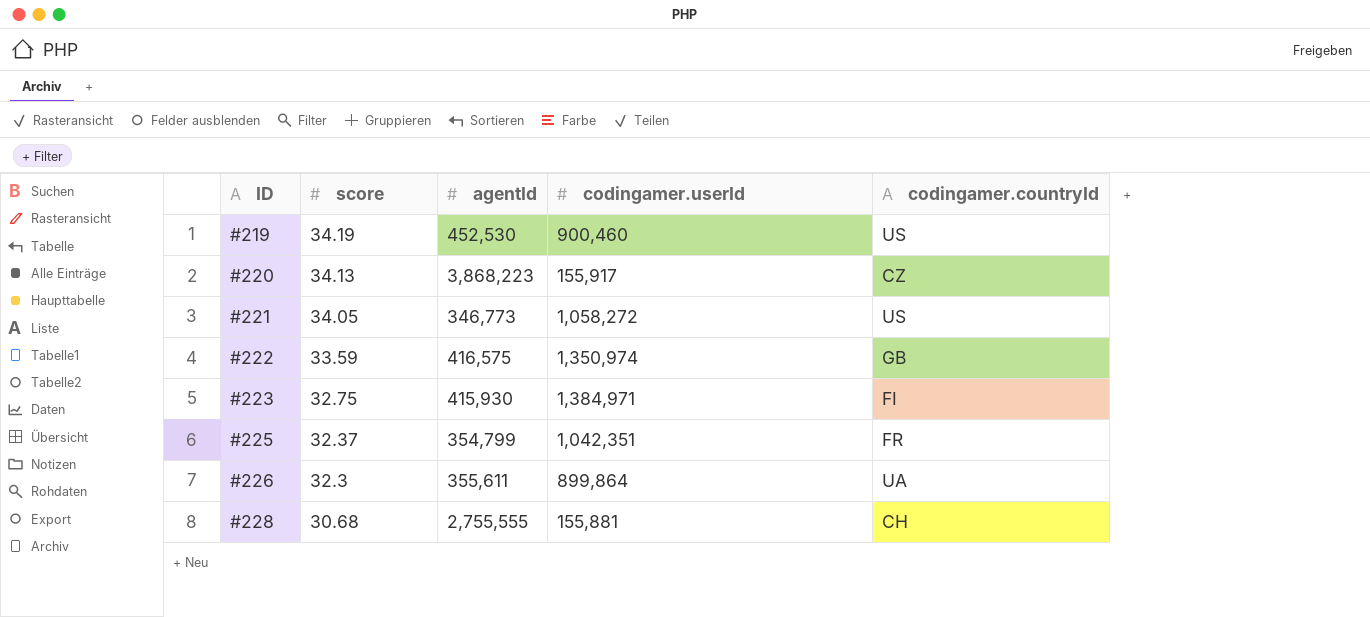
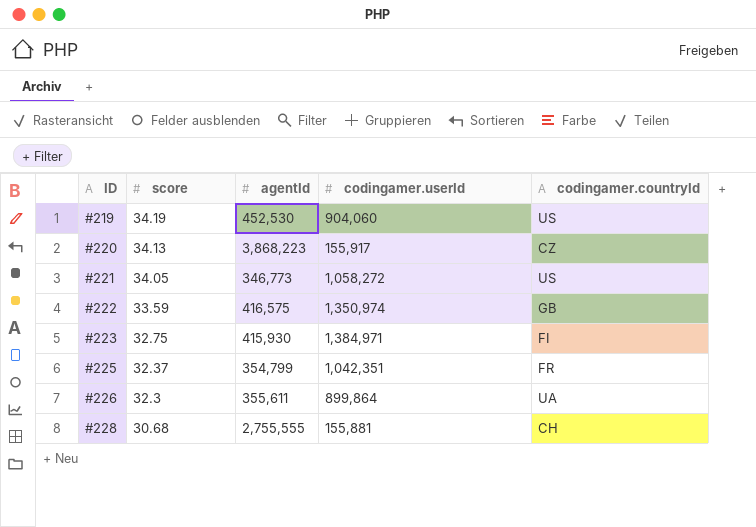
#219 | codingamer.userId: 900,460 -> 904,060

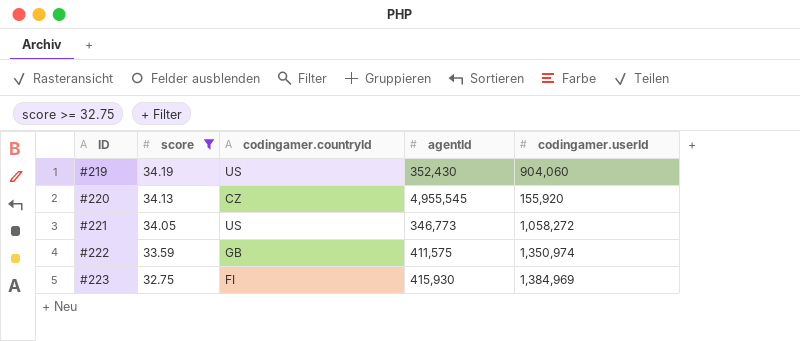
filter: none -> score >= 32.75
column codingamer.countryId | position: 5 -> 3
#219 | agentId: 452,530 -> 352,430
#220 | agentId: 3,868,223 -> 4,955,545
#220 | codingamer.userId: 155,917 -> 155,920
#222 | agentId: 416,575 -> 411,575
#223 | codingamer.userId: 1,384,971 -> 1,384,969

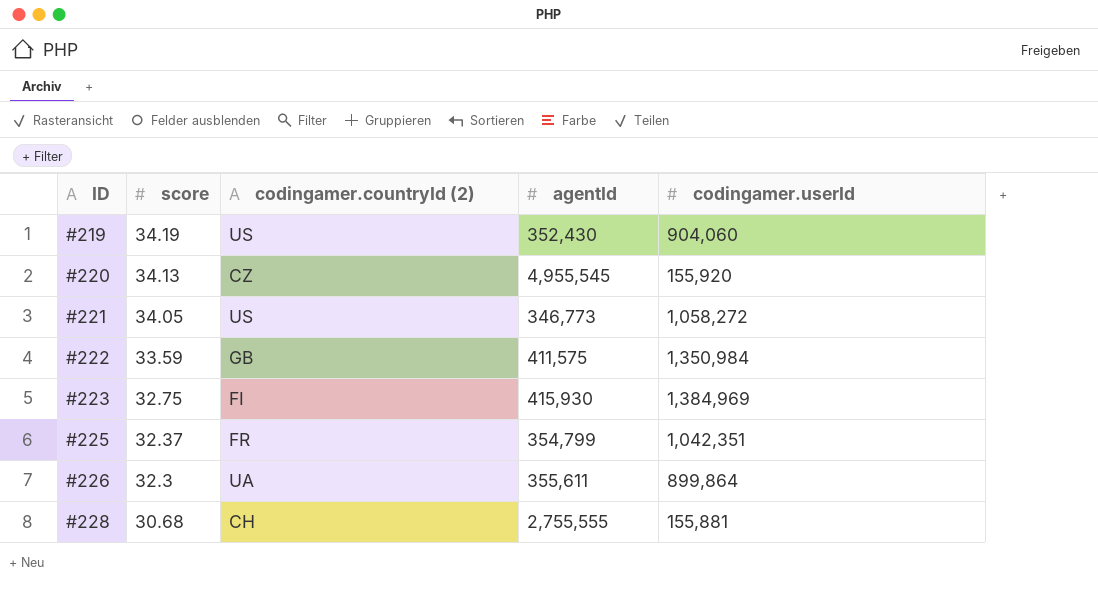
filter: score >= 32.75 -> none
column name: codingamer.countryId -> codingamer.countryId (2)
#222 | codingamer.userId: 1,350,974 -> 1,350,984

